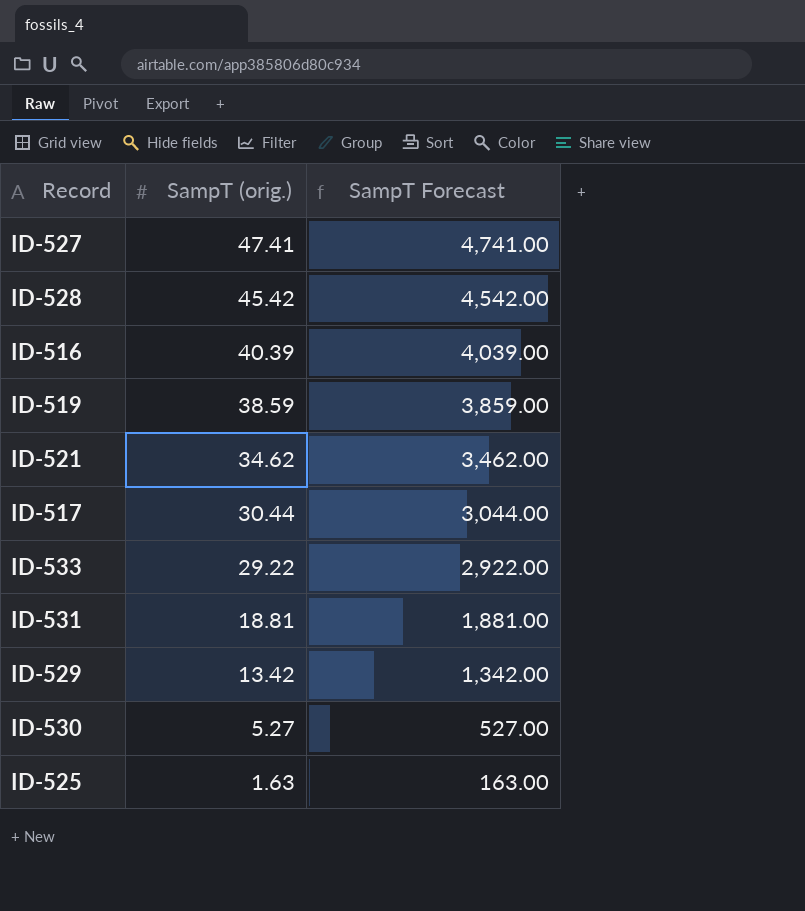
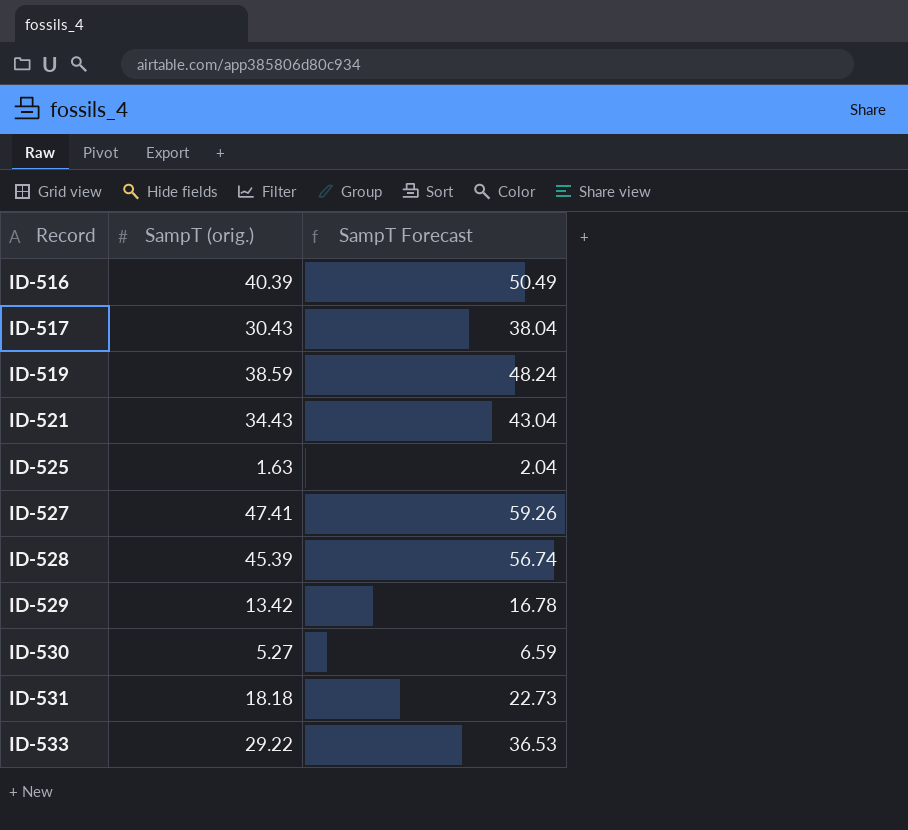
row order: SampT (orig.) descending -> Record ascending
column SampT Forecast | formula: [SampT (orig.)] * 100 -> [SampT (orig.)] * 1.25
ID-517 | SampT (orig.): 30.44 -> 30.43
ID-521 | SampT (orig.): 34.62 -> 34.43
ID-528 | SampT (orig.): 45.42 -> 45.39
ID-531 | SampT (orig.): 18.81 -> 18.18

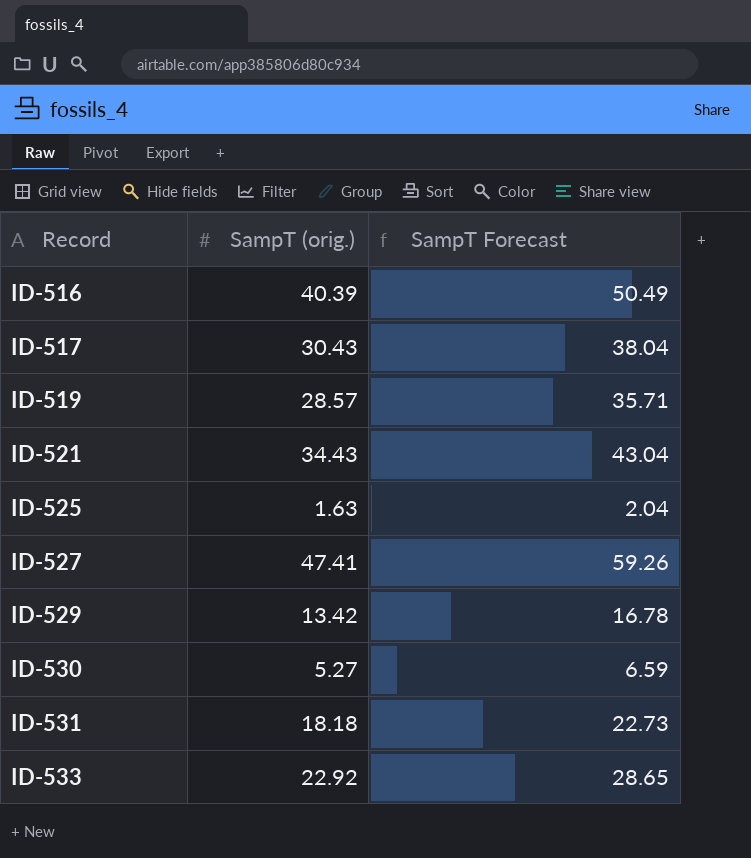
row ID-528: 45.39 | 56.74 -> none
ID-519 | SampT (orig.): 38.59 -> 28.57
ID-519 | SampT Forecast: 48.24 -> 35.71
ID-533 | SampT (orig.): 29.22 -> 22.92
ID-533 | SampT Forecast: 36.53 -> 28.65

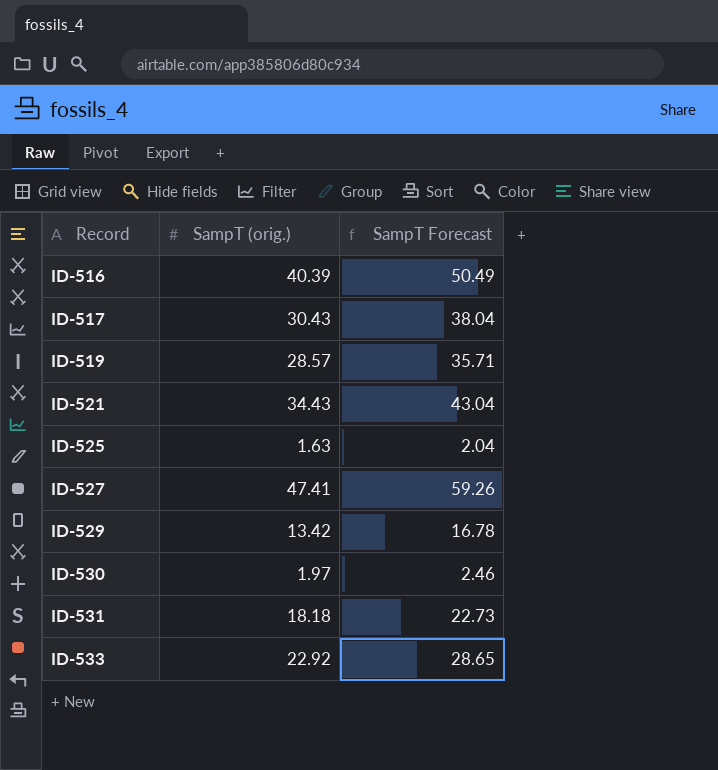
ID-530 | SampT (orig.): 5.27 -> 1.97
ID-530 | SampT Forecast: 6.59 -> 2.46

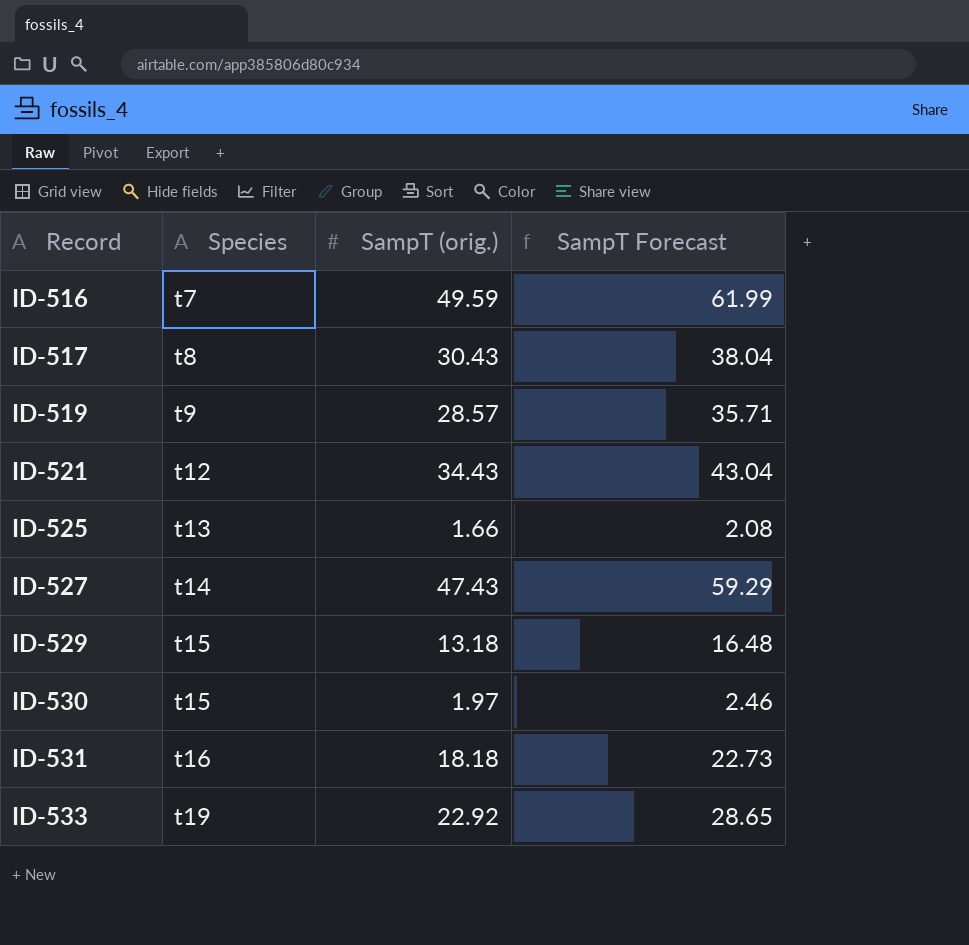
column Species | position: none -> 2
ID-516 | SampT (orig.): 40.39 -> 49.59
ID-516 | SampT Forecast: 50.49 -> 61.99
ID-525 | SampT (orig.): 1.63 -> 1.66
ID-525 | SampT Forecast: 2.04 -> 2.08
ID-527 | SampT (orig.): 47.41 -> 47.43
ID-527 | SampT Forecast: 59.26 -> 59.29
ID-529 | SampT (orig.): 13.42 -> 13.18
ID-529 | SampT Forecast: 16.78 -> 16.48

